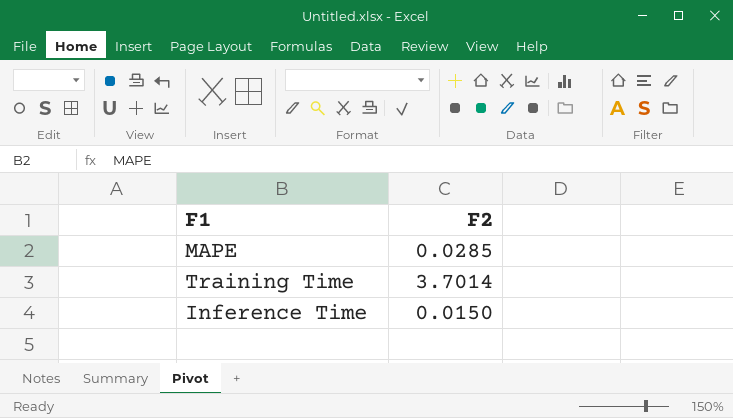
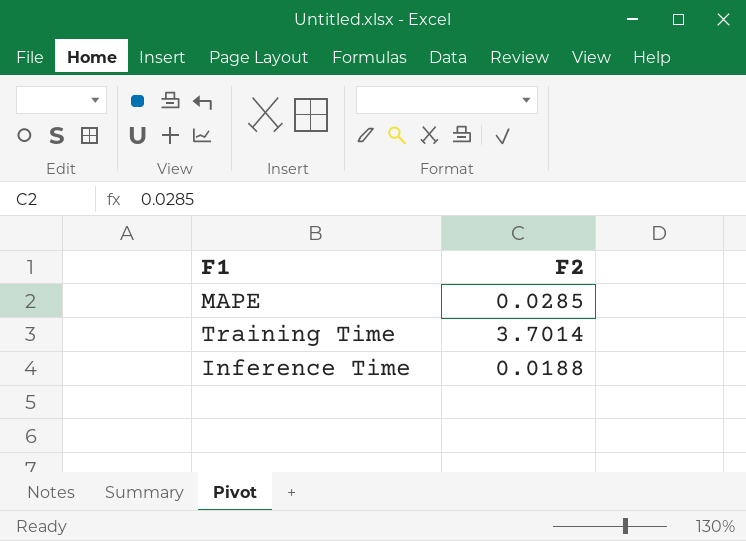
Inference Time | F2: 0.0150 -> 0.0188

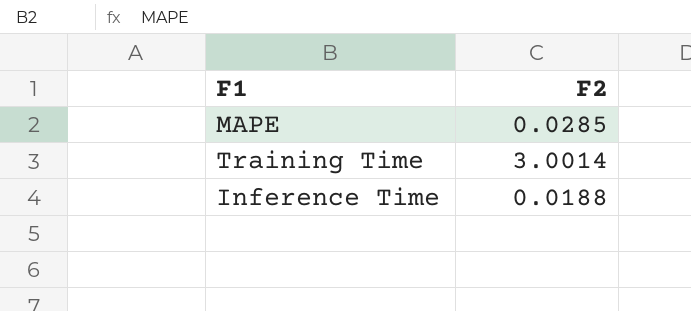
Training Time | F2: 3.7014 -> 3.0014

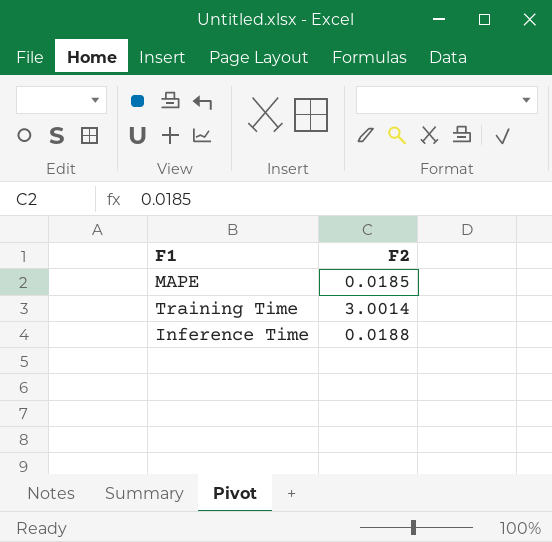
MAPE | F2: 0.0285 -> 0.0185

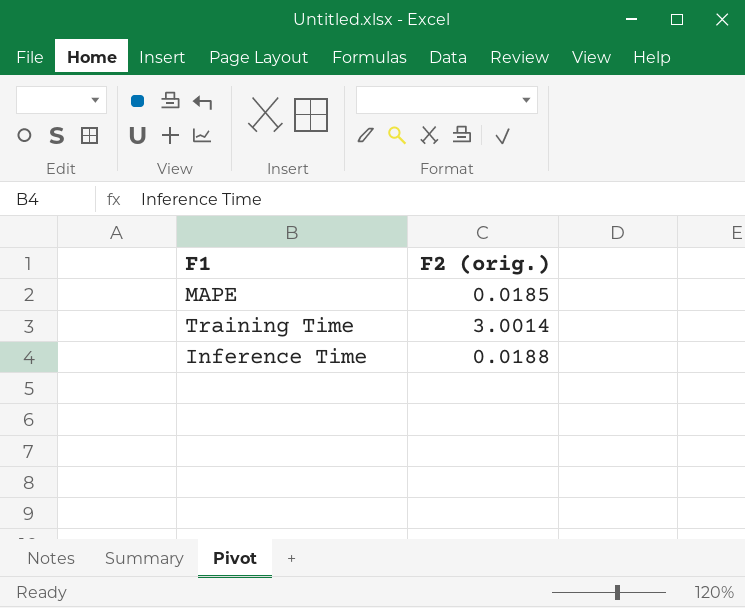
column name: F2 -> F2 (orig.)

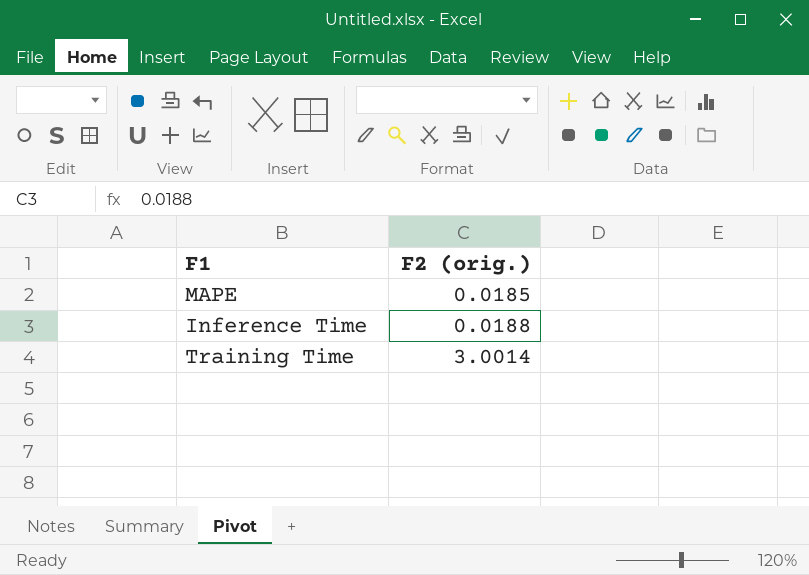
row order: none -> F2 (orig.) ascending

